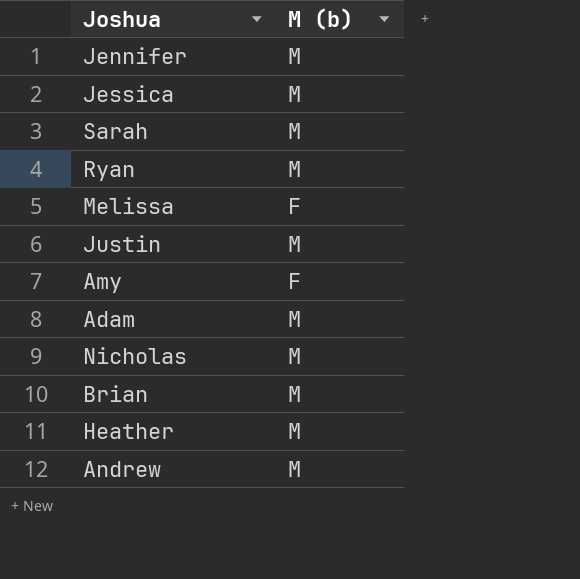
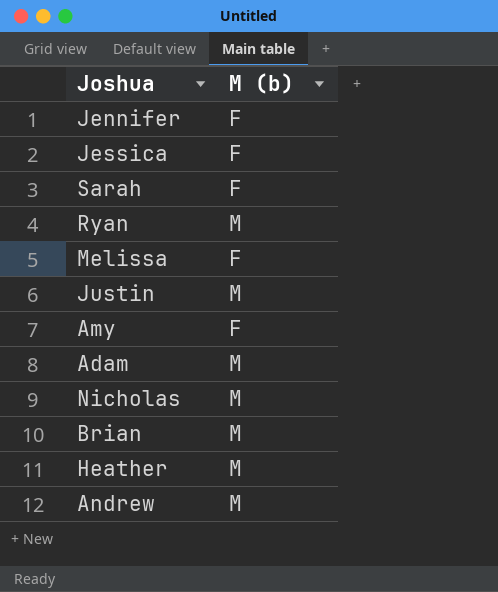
Jennifer | M (b): M -> F
Jessica | M (b): M -> F
Sarah | M (b): M -> F

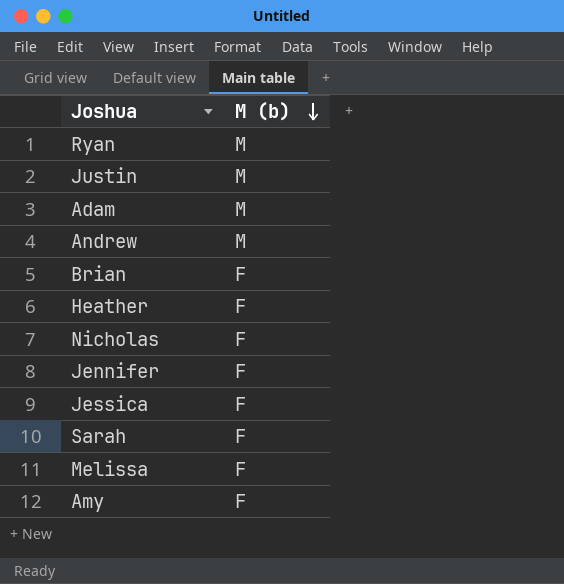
row order: none -> M (b) descending
Brian | M (b): M -> F
Heather | M (b): M -> F
Nicholas | M (b): M -> F

